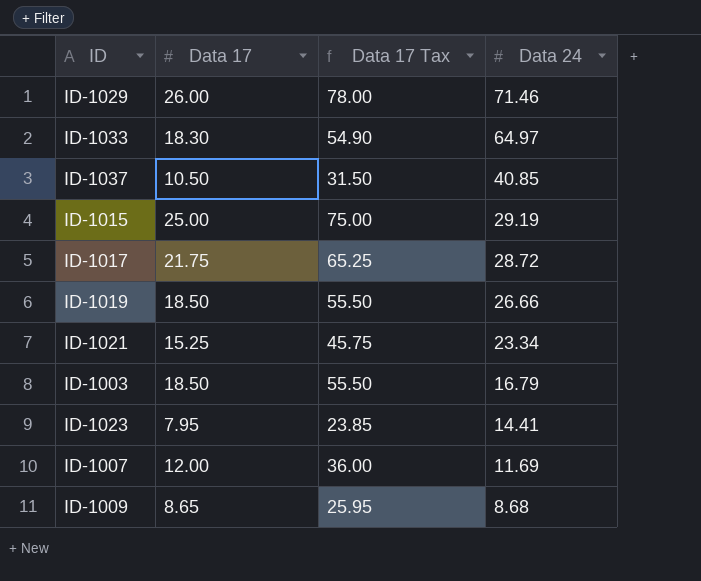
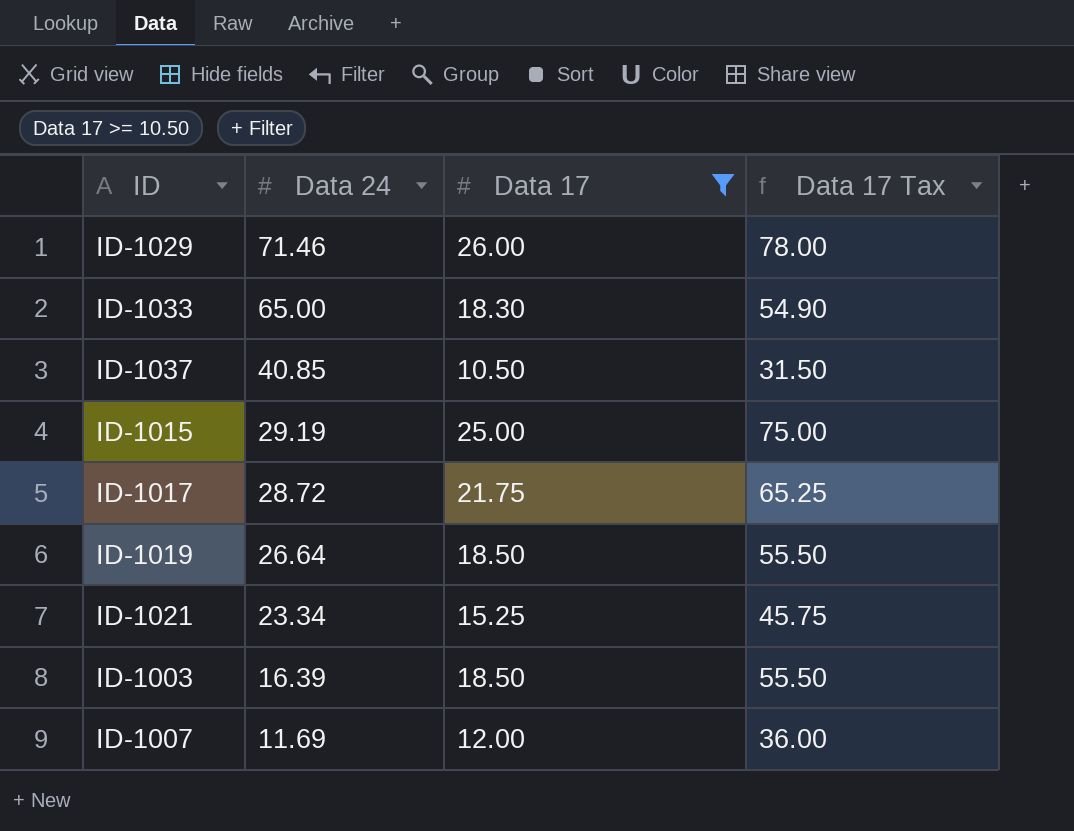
filter: none -> Data 17 >= 10.50
column Data 24 | position: 4 -> 2
ID-1033 | Data 24: 64.97 -> 65.00
ID-1019 | Data 24: 26.66 -> 26.64
ID-1003 | Data 24: 16.79 -> 16.39

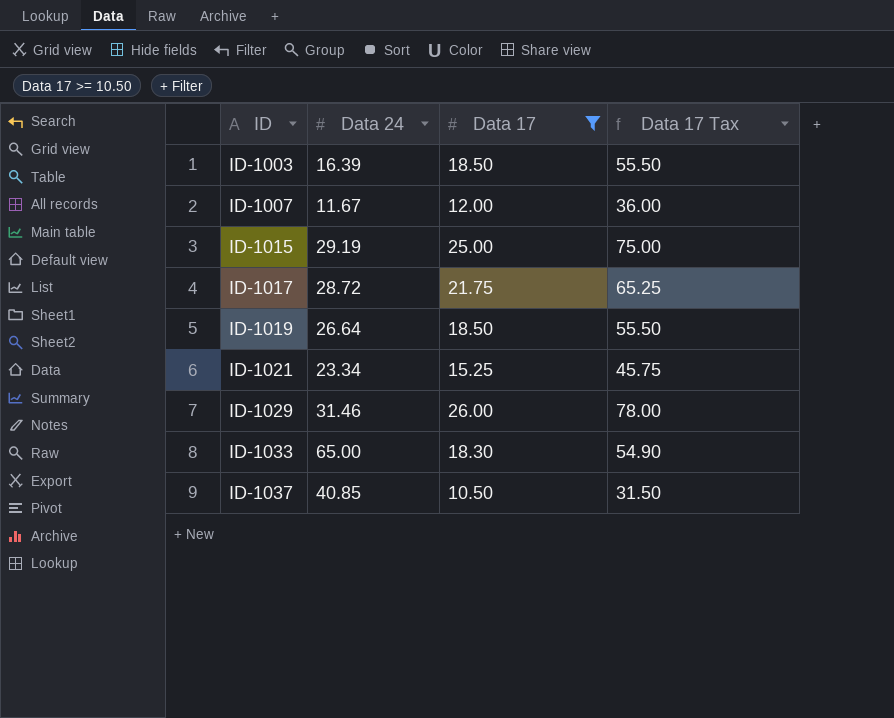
row order: Data 24 descending -> ID ascending
ID-1007 | Data 24: 11.69 -> 11.67
ID-1029 | Data 24: 71.46 -> 31.46

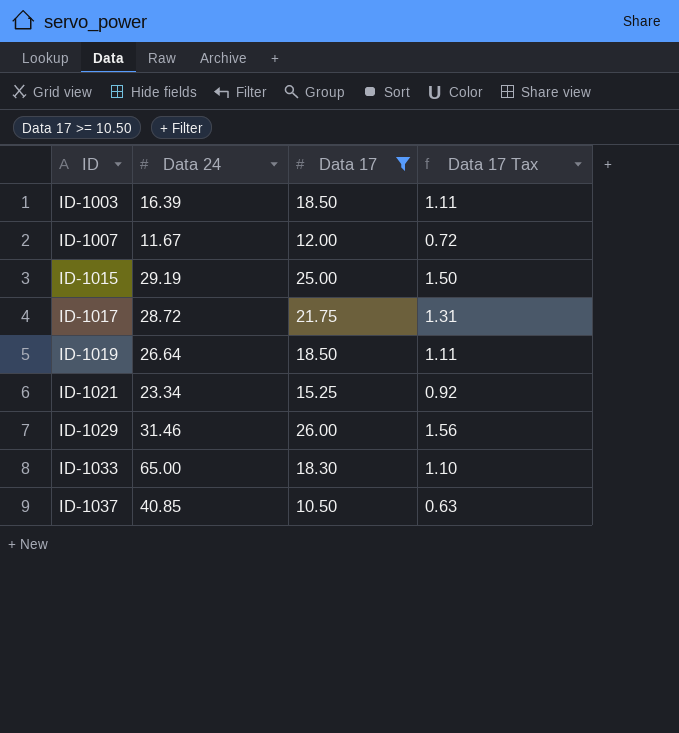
column Data 17 Tax | formula: [Data 17] * 3 -> [Data 17] * 0.06

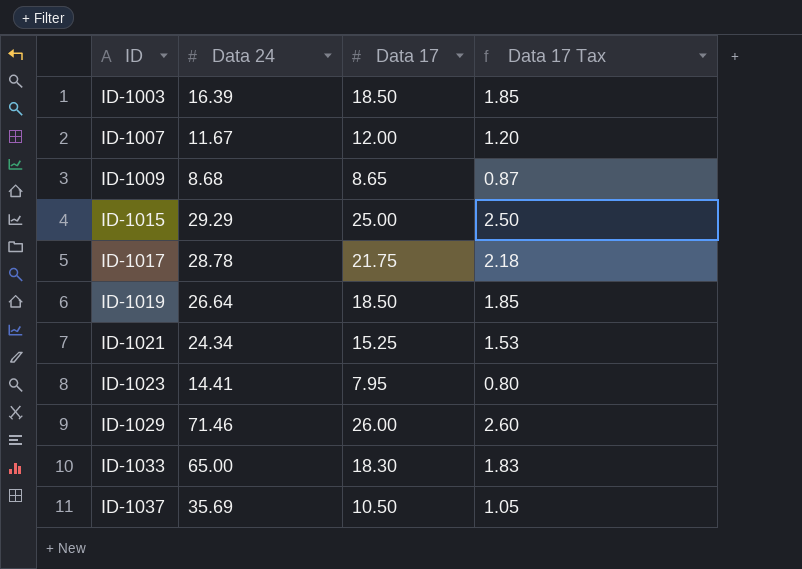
filter: Data 17 >= 10.50 -> none
column Data 17 Tax | formula: [Data 17] * 0.06 -> [Data 17] * 0.1
ID-1015 | Data 24: 29.19 -> 29.29
ID-1017 | Data 24: 28.72 -> 28.78
ID-1021 | Data 24: 23.34 -> 24.34
ID-1029 | Data 24: 31.46 -> 71.46
ID-1037 | Data 24: 40.85 -> 35.69

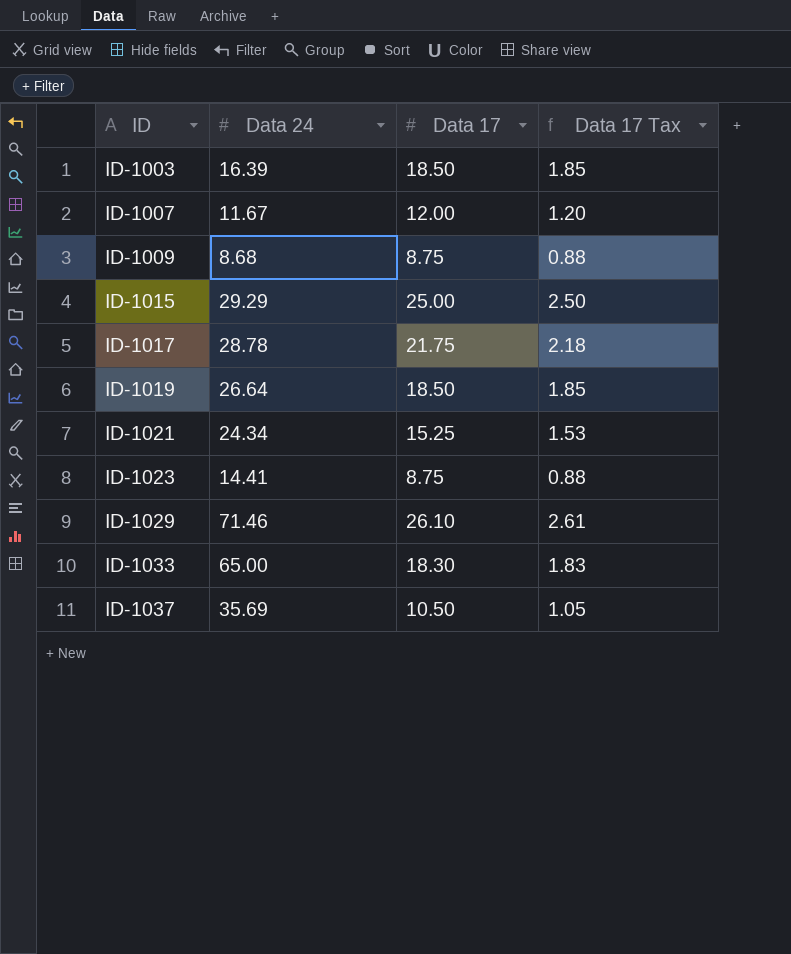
ID-1009 | Data 17: 8.65 -> 8.75
ID-1009 | Data 17 Tax: 0.87 -> 0.88
ID-1023 | Data 17: 7.95 -> 8.75
ID-1023 | Data 17 Tax: 0.80 -> 0.88
ID-1029 | Data 17: 26.00 -> 26.10
ID-1029 | Data 17 Tax: 2.60 -> 2.61

